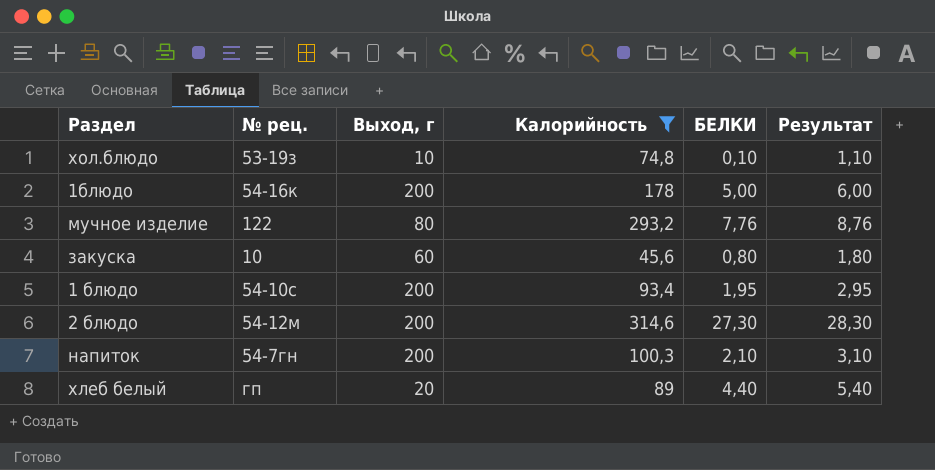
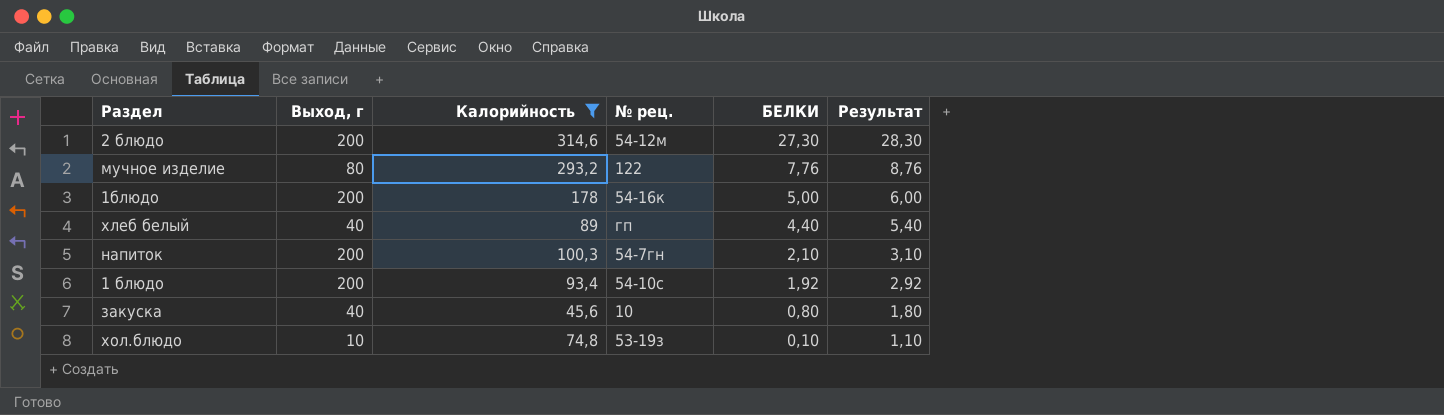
row order: none -> БЕЛКИ descending
column № рец. | position: 2 -> 4
хлеб белый | Выход, г: 20 -> 40
1 блюдо | БЕЛКИ: 1,95 -> 1,92
1 блюдо | Результат: 2,95 -> 2,92
закуска | Выход, г: 60 -> 40

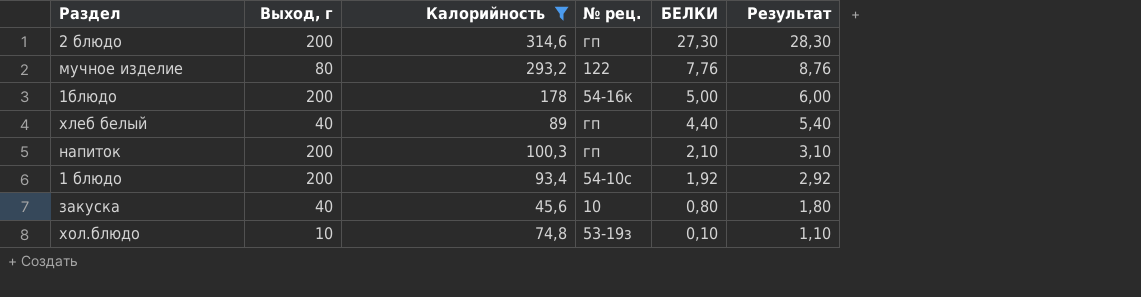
2 блюдо | № рец.: 54-12м -> гп
напиток | № рец.: 54-7гн -> гп

